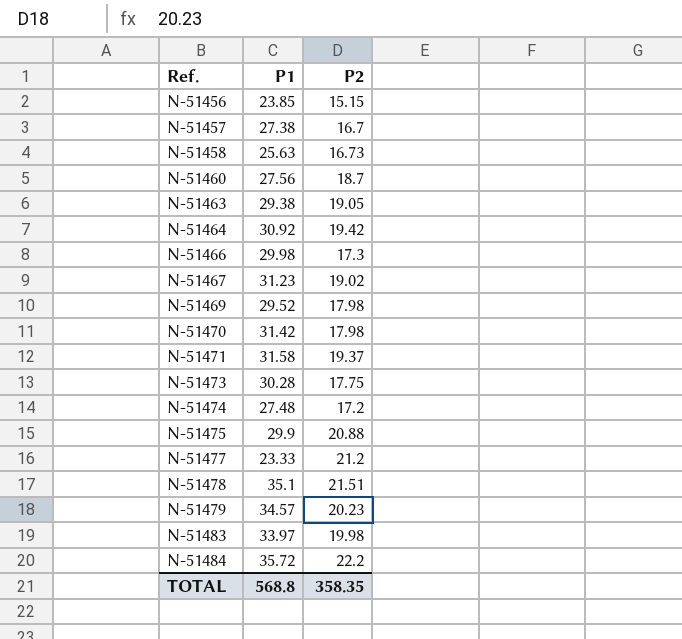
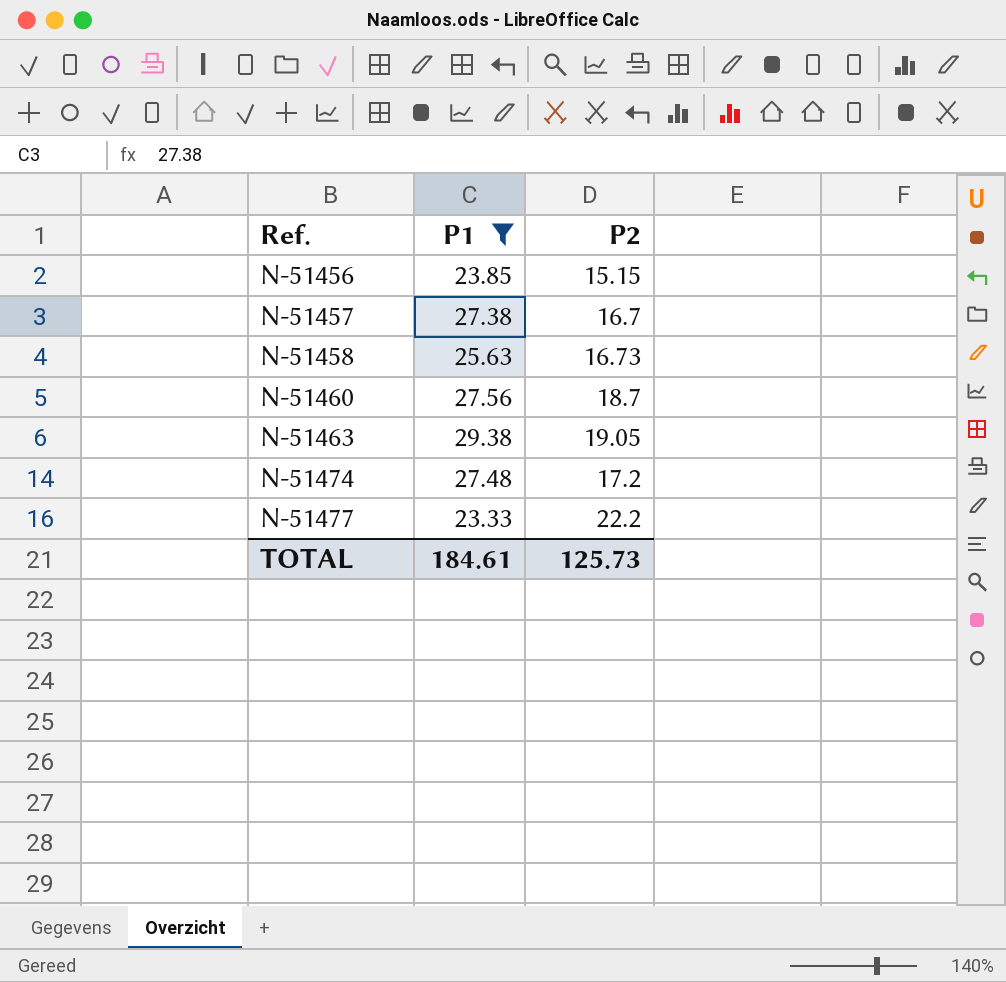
filter: none -> P1 <= 29.38
N-51477 | P2: 21.2 -> 22.2
TOTAL | P1: 568.8 -> 184.61
TOTAL | P2: 358.35 -> 125.73

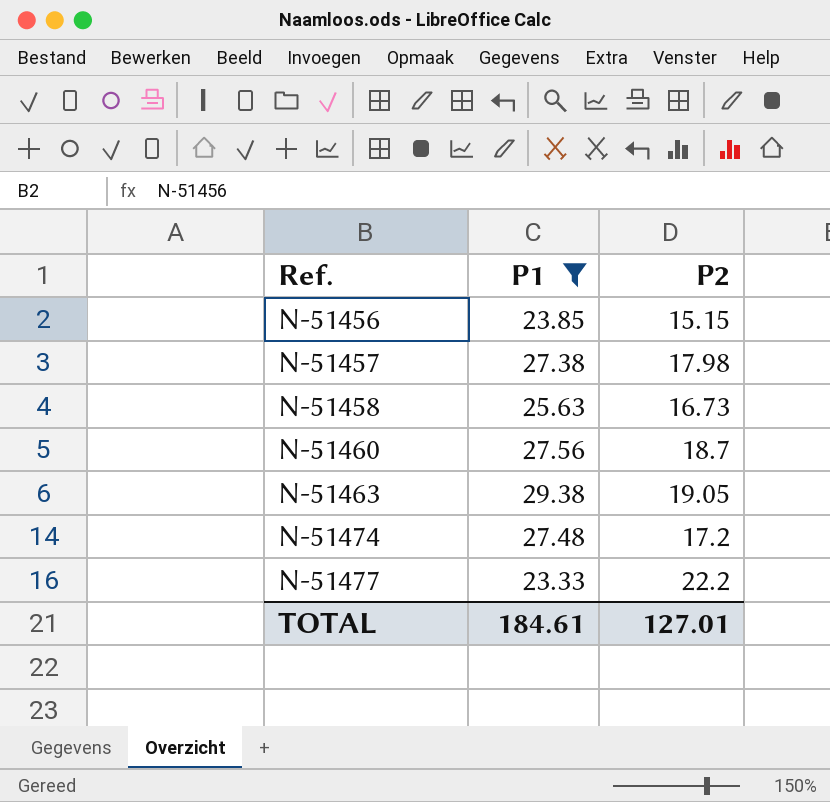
N-51457 | P2: 16.7 -> 17.98
TOTAL | P2: 125.73 -> 127.01

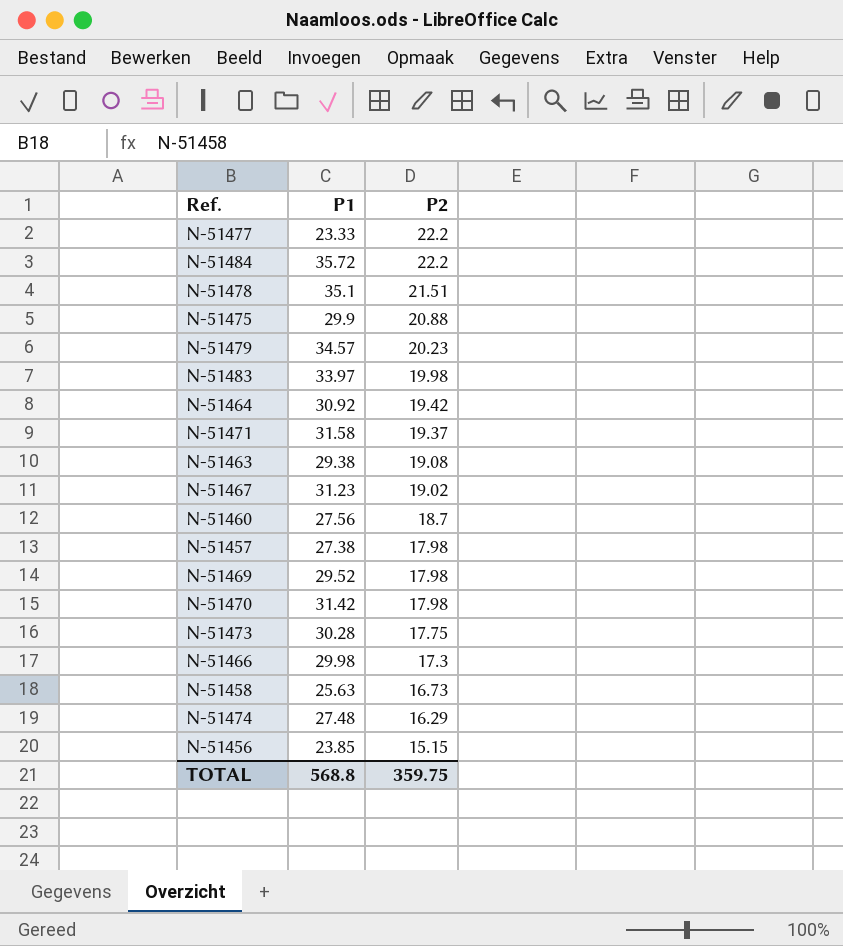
filter: P1 <= 29.38 -> none
row order: Ref. ascending -> P2 descending
N-51463 | P2: 19.05 -> 19.08
N-51474 | P2: 17.2 -> 16.29
TOTAL | P1: 184.61 -> 568.8
TOTAL | P2: 127.01 -> 359.75

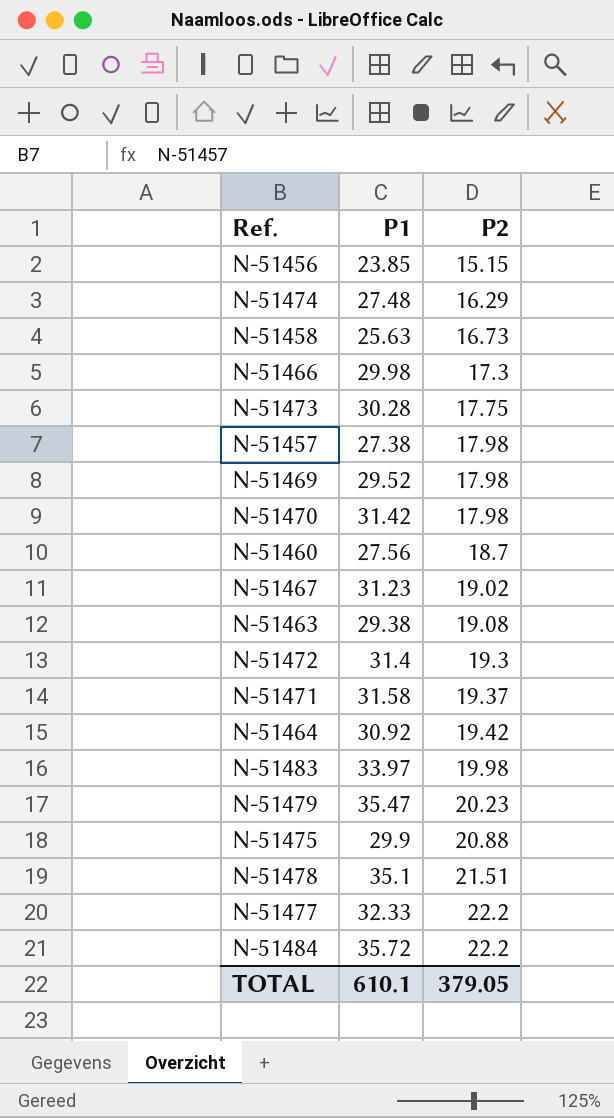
row order: P2 descending -> P2 ascending
row N-51472: none -> 31.4 | 19.3
N-51479 | P1: 34.57 -> 35.47
N-51477 | P1: 23.33 -> 32.33
TOTAL | P1: 568.8 -> 610.1
TOTAL | P2: 359.75 -> 379.05

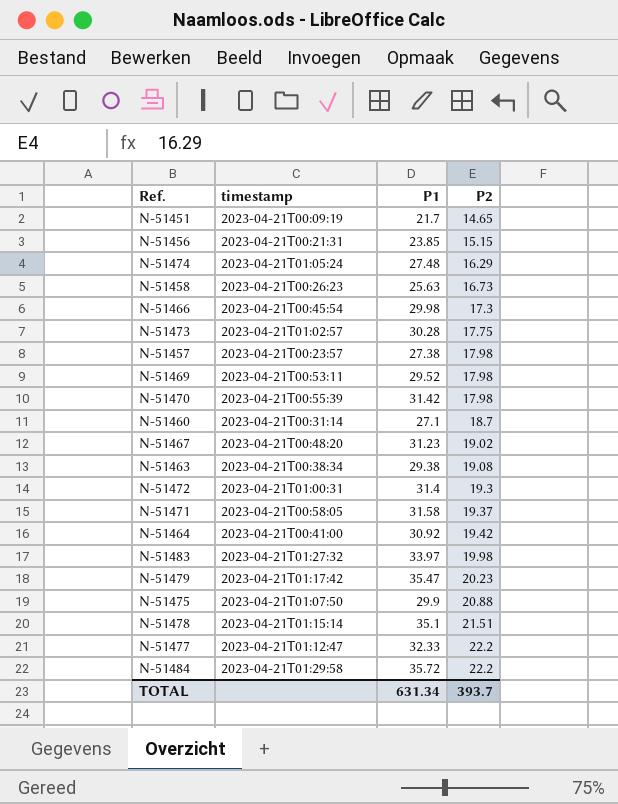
column timestamp | position: none -> 2
row N-51451: none -> 2023-04-21T00:09:19 | 21.7 | 14.65
N-51460 | P1: 27.56 -> 27.1
TOTAL | P1: 610.1 -> 631.34
TOTAL | P2: 379.05 -> 393.7

